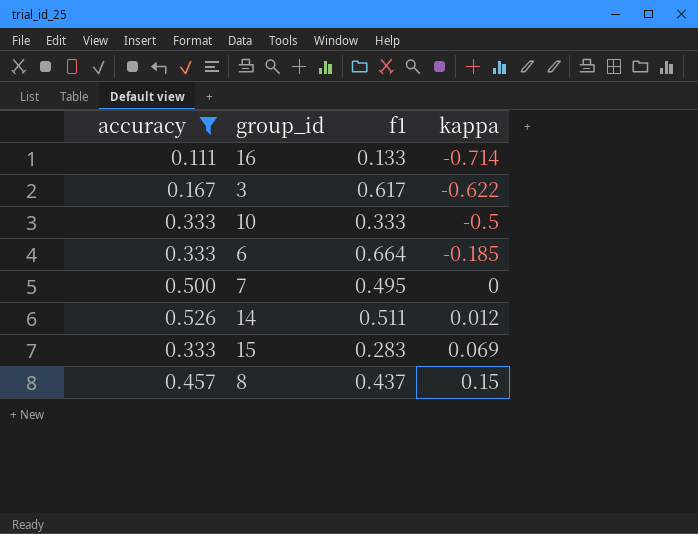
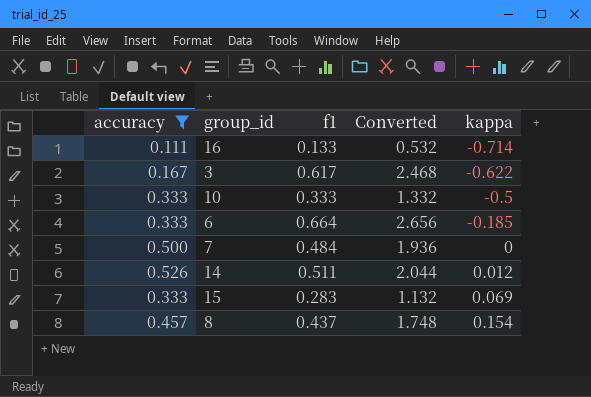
column Converted | formula: none -> [f1] * 4
7 | f1: 0.495 -> 0.484
8 | kappa: 0.15 -> 0.154

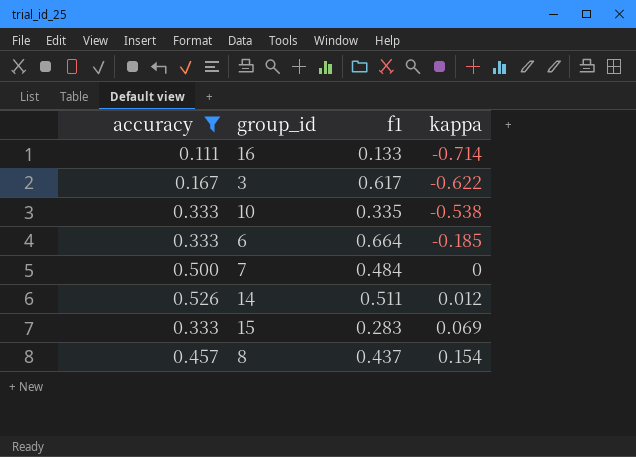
column Converted | formula: [f1] * 4 -> none
10 | f1: 0.333 -> 0.335
10 | kappa: -0.5 -> -0.538

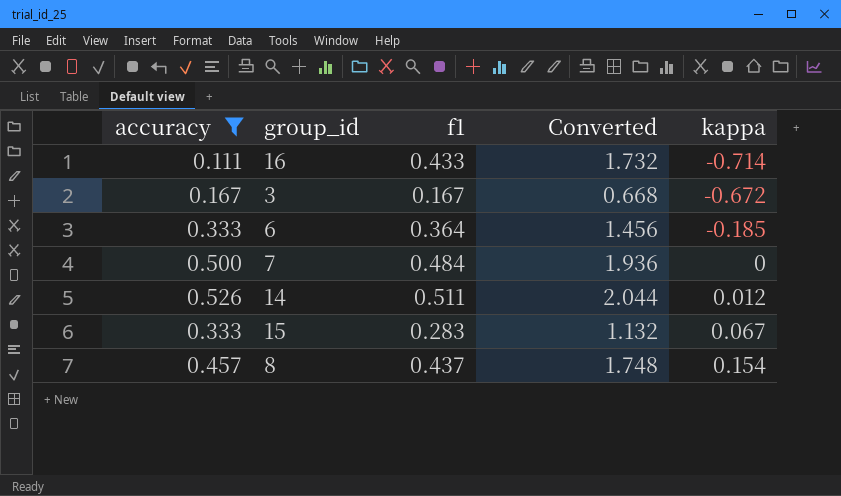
column Converted | formula: none -> [f1] * 4
row 10: 0.333 | 0.335 | -0.538 -> none
16 | f1: 0.133 -> 0.433
3 | f1: 0.617 -> 0.167
3 | kappa: -0.622 -> -0.672
6 | f1: 0.664 -> 0.364
15 | kappa: 0.069 -> 0.067

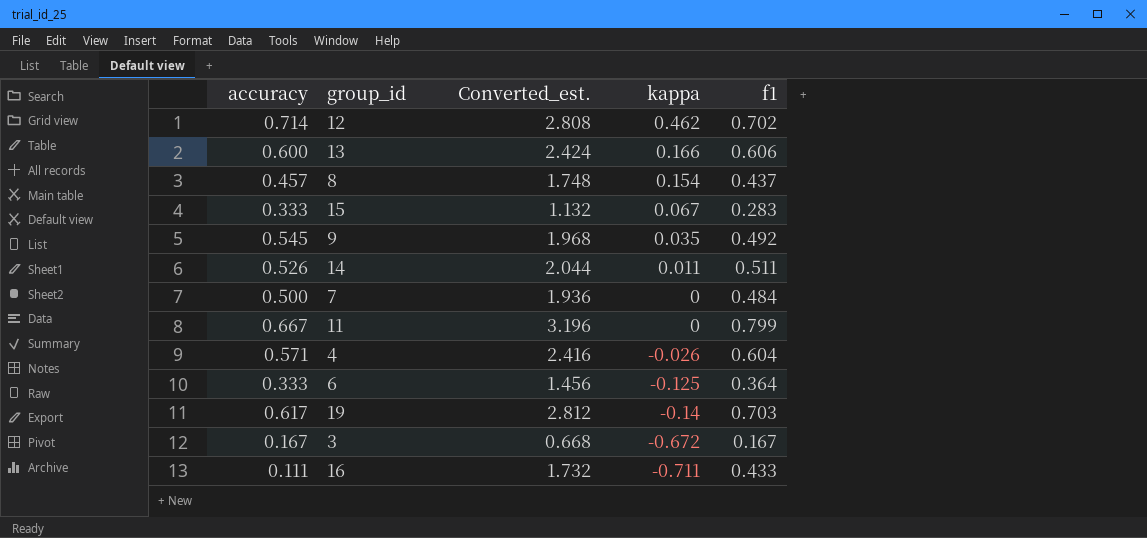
filter: accuracy <= 0.526 -> none
row order: kappa ascending -> kappa descending
column name: Converted -> Converted_est.
column f1 | position: 3 -> 5
14 | kappa: 0.012 -> 0.011
6 | kappa: -0.185 -> -0.125
16 | kappa: -0.714 -> -0.711

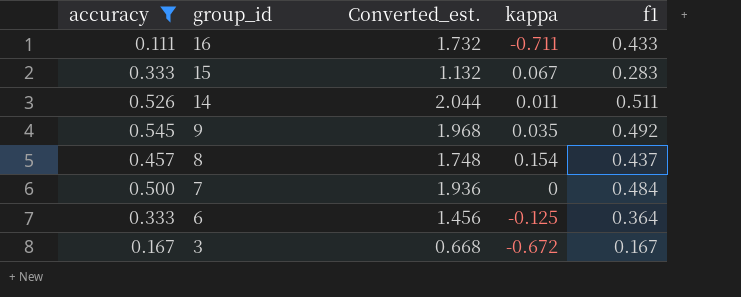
filter: none -> accuracy <= 0.545
row order: kappa descending -> group_id descending

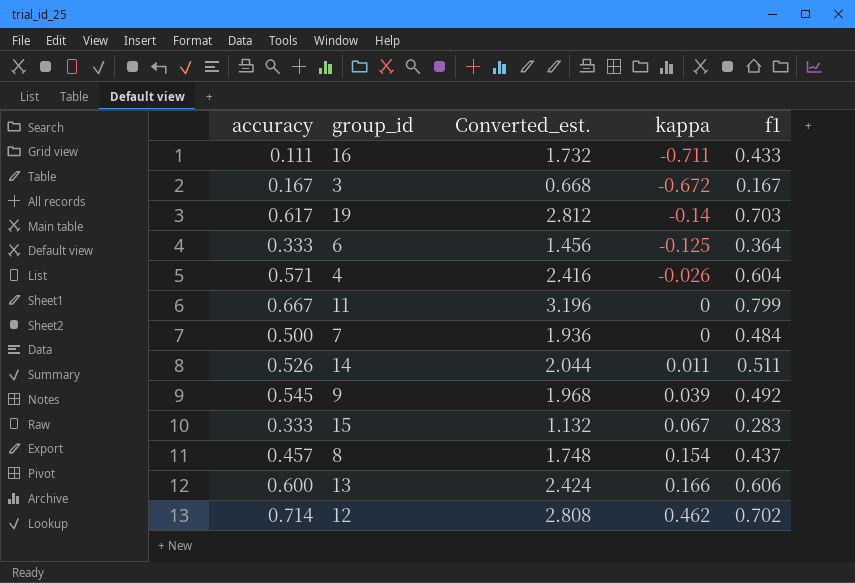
filter: accuracy <= 0.545 -> none
row order: group_id descending -> kappa ascending
9 | kappa: 0.035 -> 0.039

